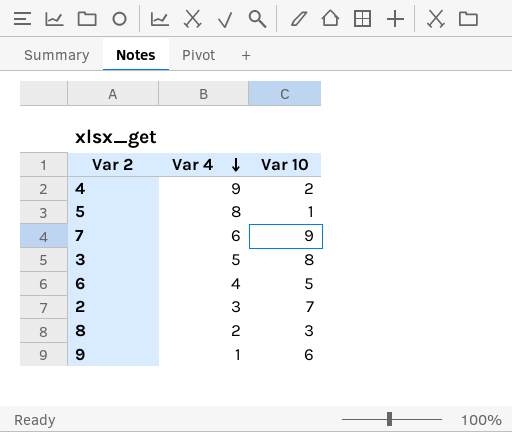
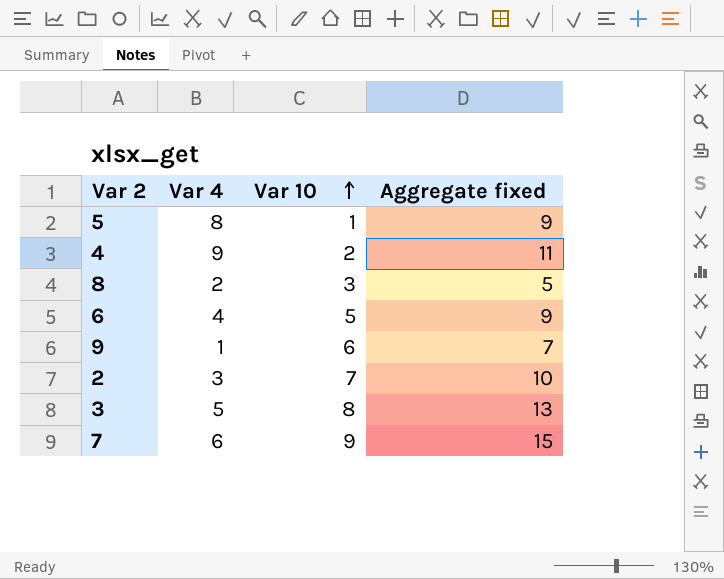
row order: Var 4 descending -> Var 10 ascending
column Aggregate fixed | formula: none -> [Var 4] + [Var 10]

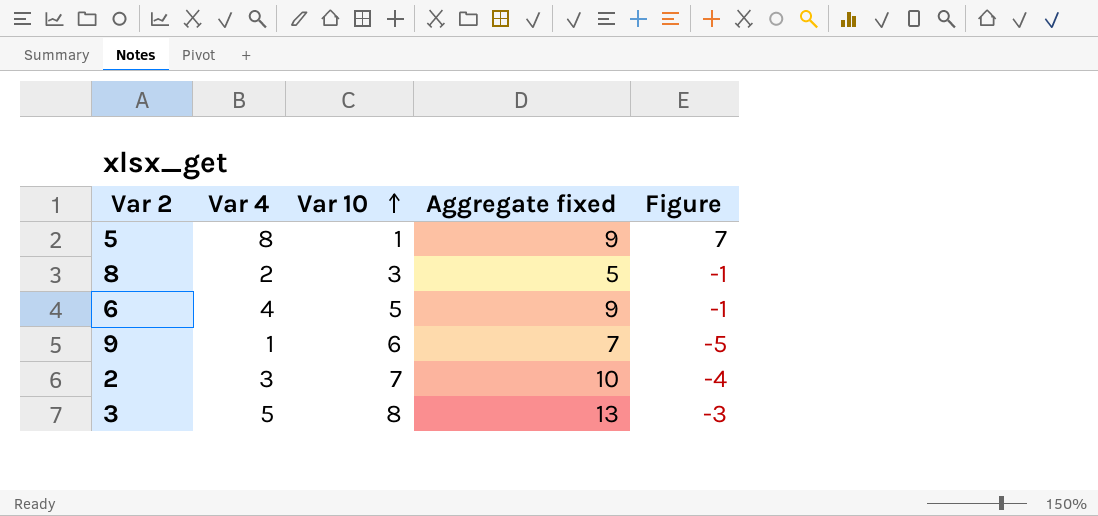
column Figure | formula: none -> [Var 4] - [Var 10]
row 4: 9 | 2 | 11 -> none
row 7: 6 | 9 | 15 -> none

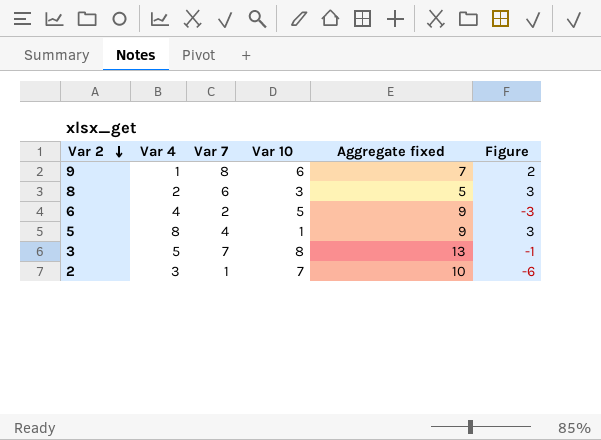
row order: Var 10 ascending -> Var 2 descending
column Var 7 | position: none -> 3
column Figure | formula: [Var 4] - [Var 10] -> [Var 7] - [Var 10]

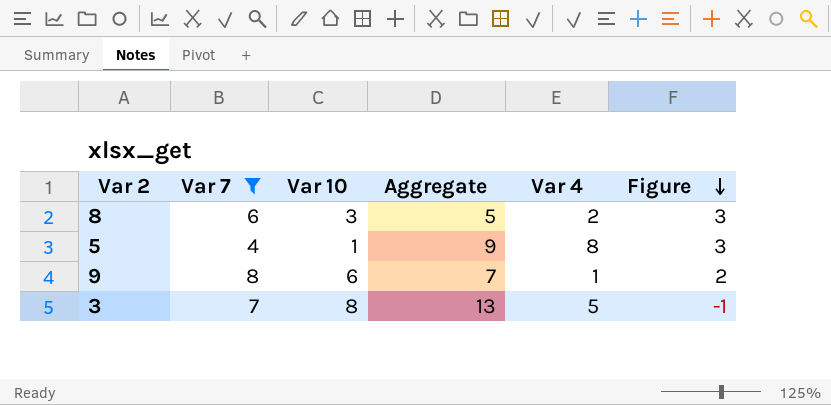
filter: none -> Var 7 >= 4
row order: Var 2 descending -> Figure descending
column name: Aggregate fixed -> Aggregate
column Var 4 | position: 2 -> 5

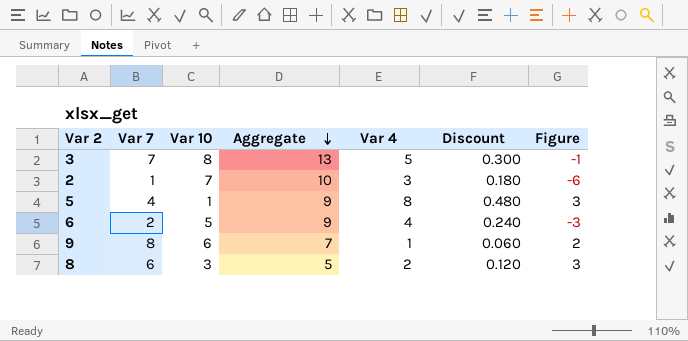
filter: Var 7 >= 4 -> none
row order: Figure descending -> Aggregate descending
column Discount | formula: none -> [Var 4] * 0.06

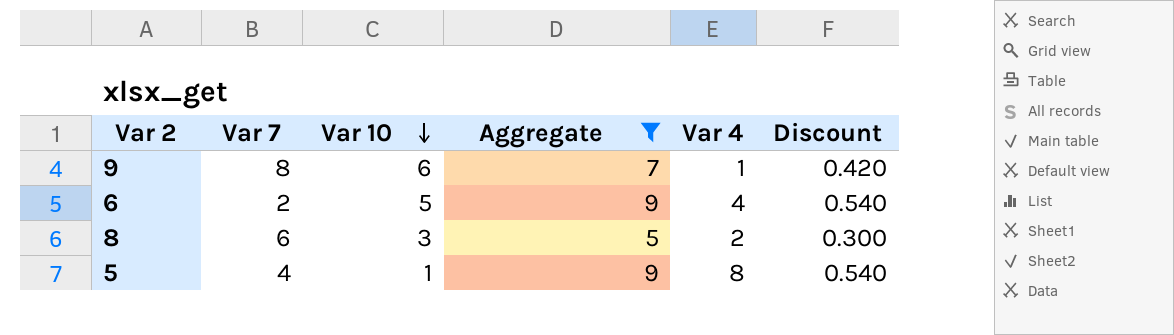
filter: none -> Aggregate <= 9
row order: Aggregate descending -> Var 10 descending
column Figure | formula: [Var 7] - [Var 10] -> none
column Discount | formula: [Var 4] * 0.06 -> [Aggregate] * 0.06

